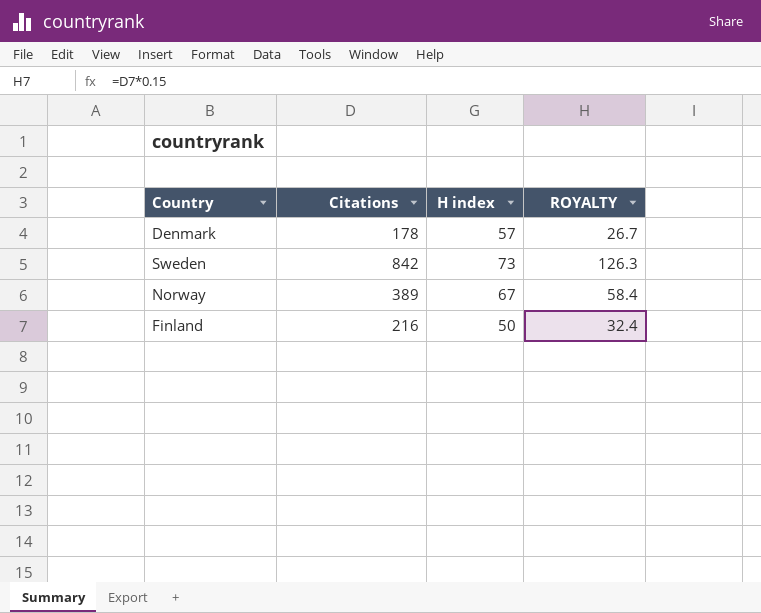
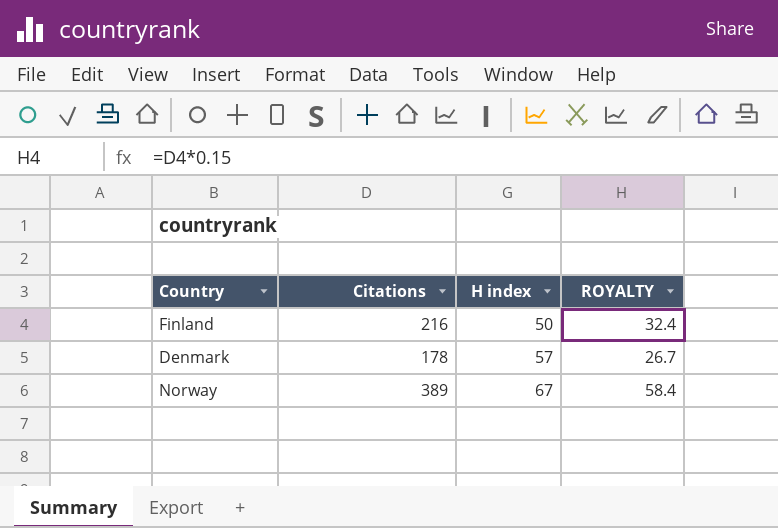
row order: none -> H index ascending
row Sweden: 842 | 73 | 126.3 -> none

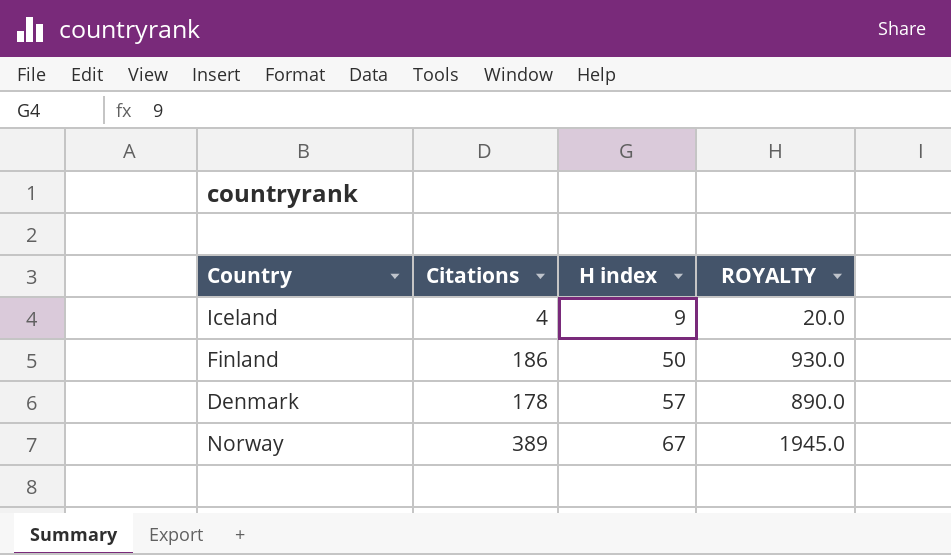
column ROYALTY | formula: [Citations] * 0.15 -> [Citations] * 5
row Iceland: none -> 4 | 9 | 20.0
Finland | Citations: 216 -> 186

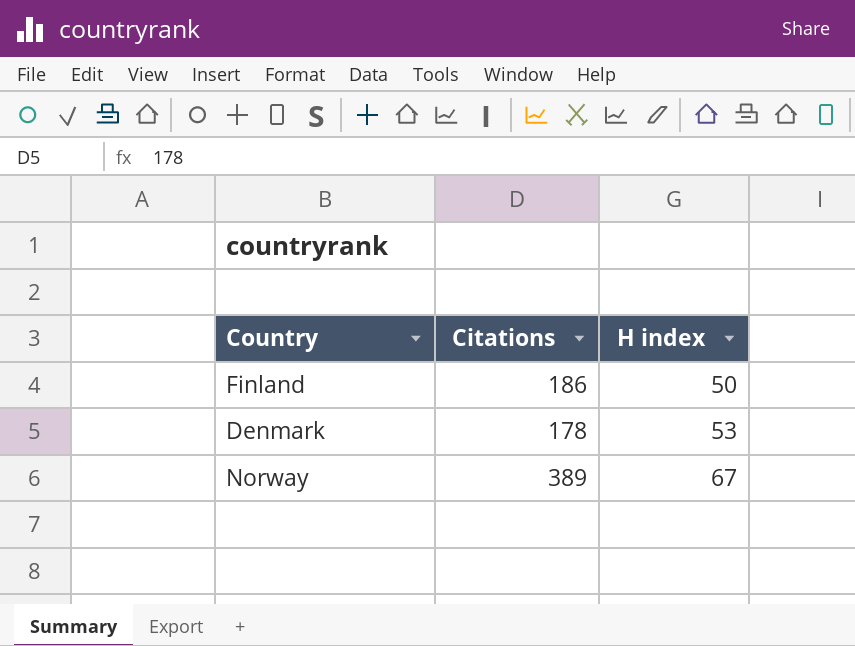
column ROYALTY | formula: [Citations] * 5 -> none
row Iceland: 4 | 9 | 20.0 -> none
Denmark | H index: 57 -> 53

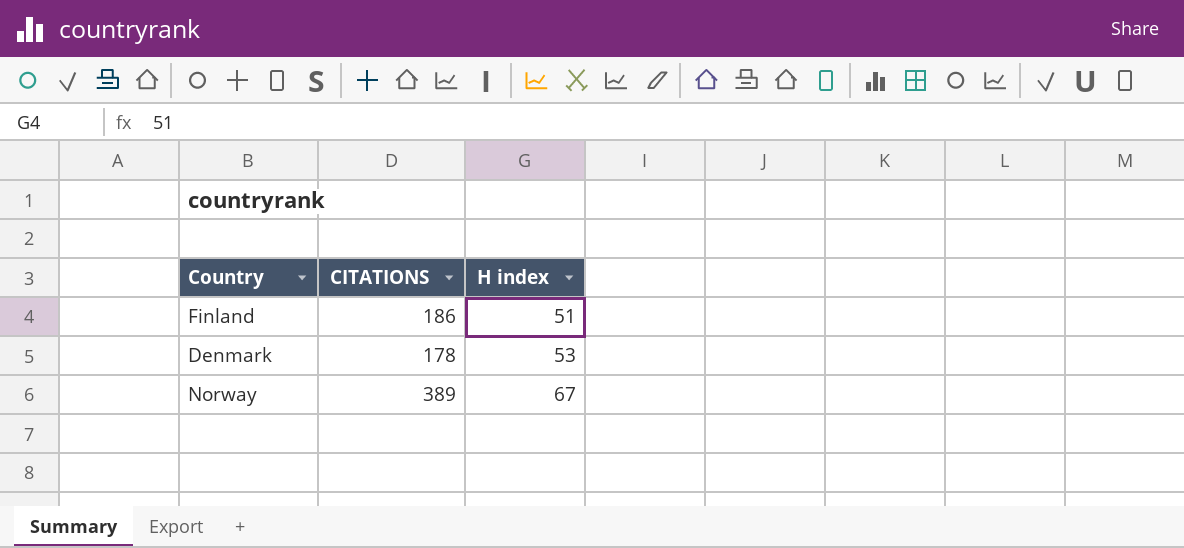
column name: Citations -> CITATIONS
Finland | H index: 50 -> 51

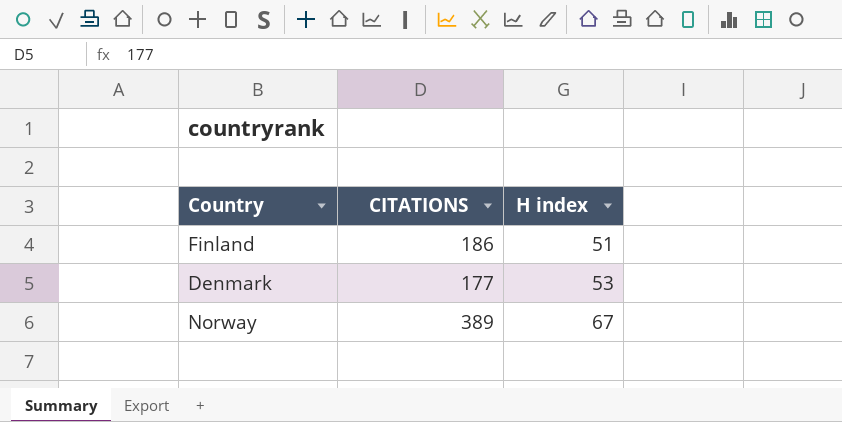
Denmark | CITATIONS: 178 -> 177

